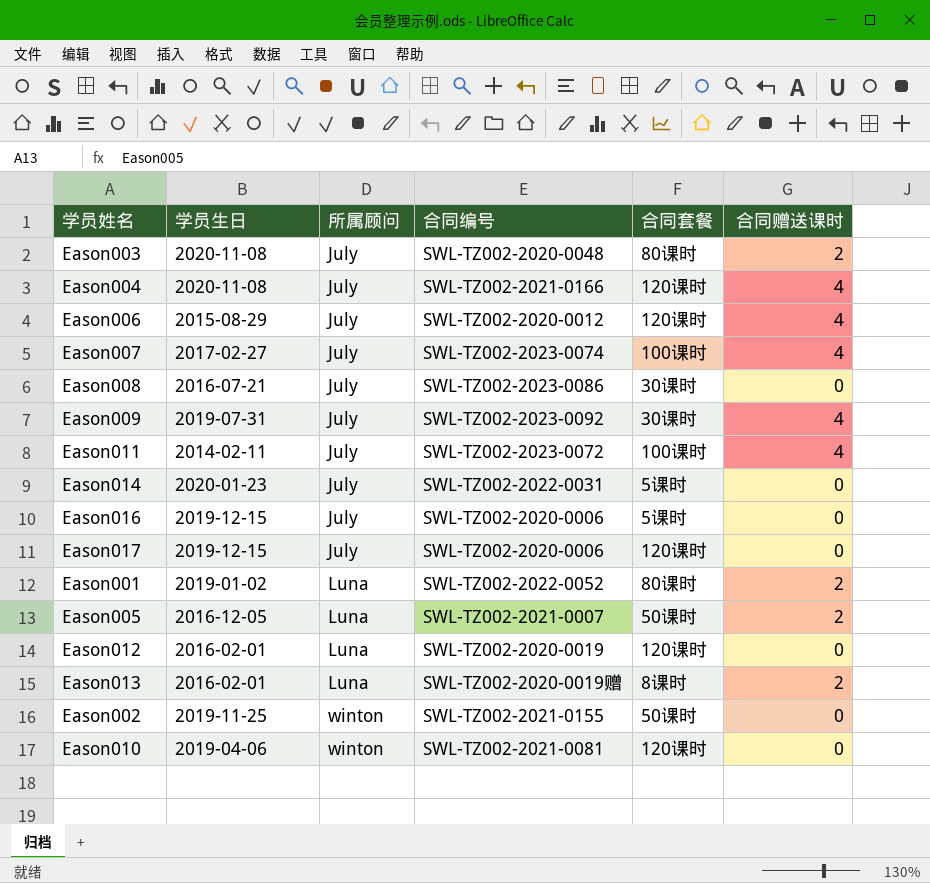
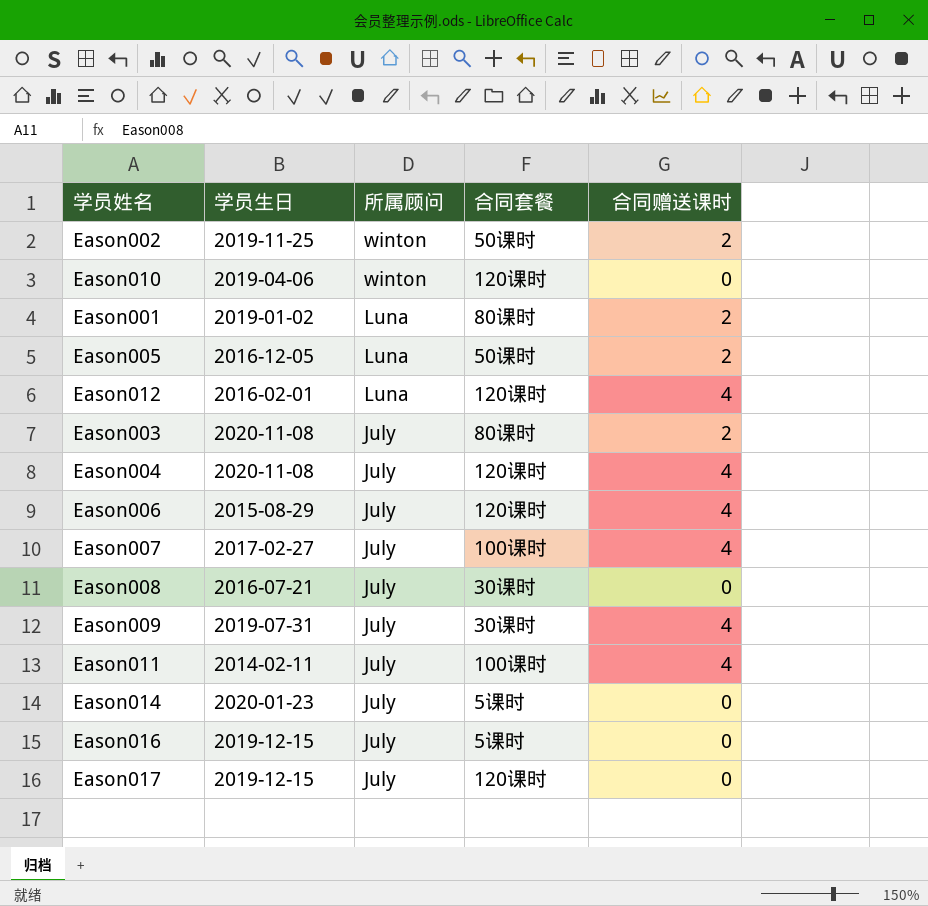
row order: 所属顾问 ascending -> 所属顾问 descending
column 合同编号 | position: 4 -> none
row Eason013: 2016-02-01 | Luna | SWL-TZ002-2020-0019赠 | 8课时 | 2 -> none
Eason002 | 合同赠送课时: 0 -> 2
Eason012 | 合同赠送课时: 0 -> 4

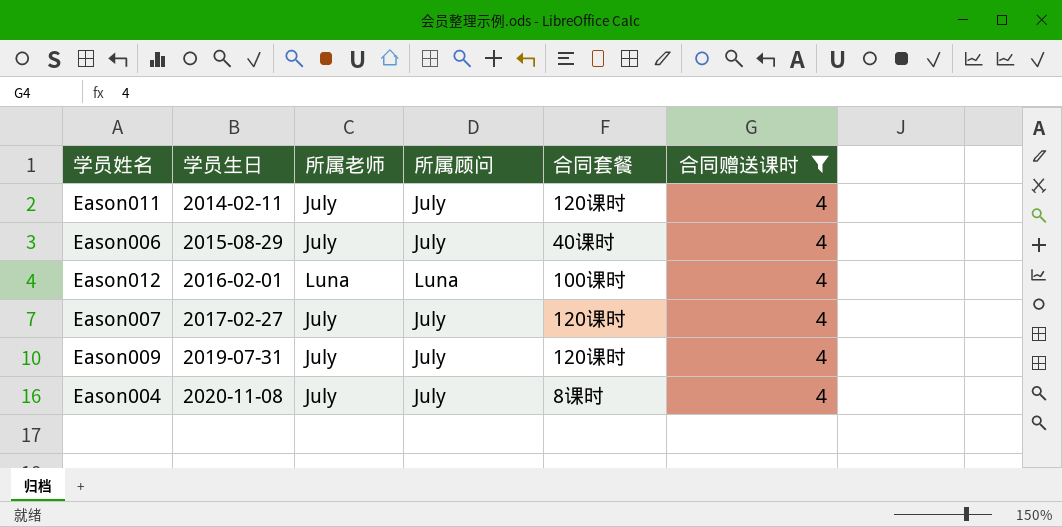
filter: none -> 合同赠送课时 = 4
row order: 所属顾问 descending -> 学员生日 ascending
column 所属老师 | position: none -> 3
Eason011 | 合同套餐: 100课时 -> 120课时
Eason006 | 合同套餐: 120课时 -> 40课时
Eason012 | 合同套餐: 120课时 -> 100课时
Eason007 | 合同套餐: 100课时 -> 120课时
Eason009 | 合同套餐: 30课时 -> 120课时
Eason004 | 合同套餐: 120课时 -> 8课时

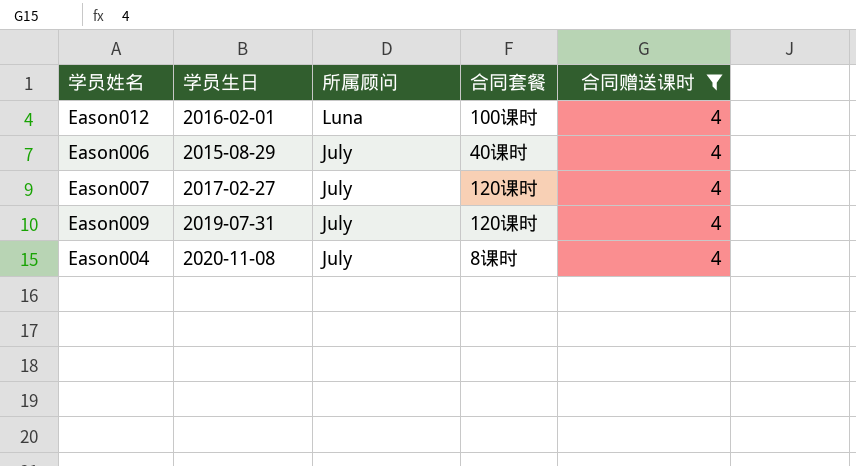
row order: 学员生日 ascending -> 所属顾问 descending
column 所属老师 | position: 3 -> none
row Eason011: 2014-02-11 | July | July | 120课时 | 4 -> none

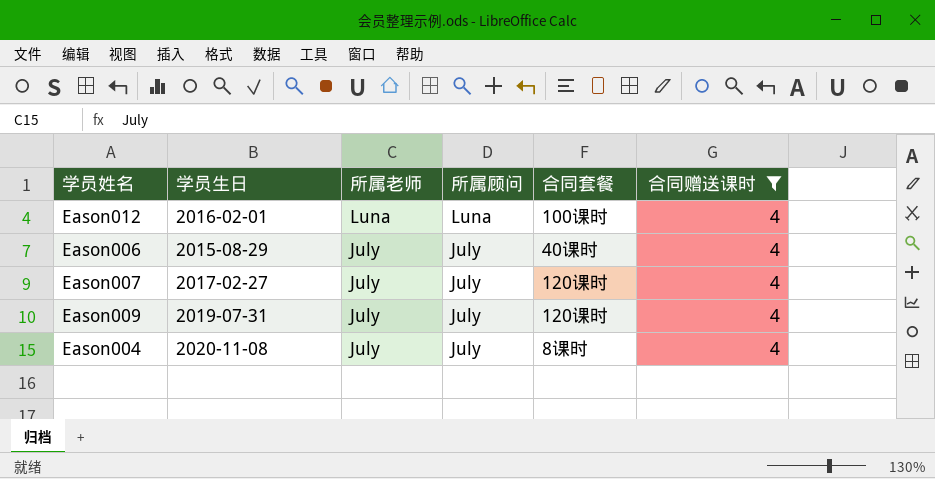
column 所属老师 | position: none -> 3

